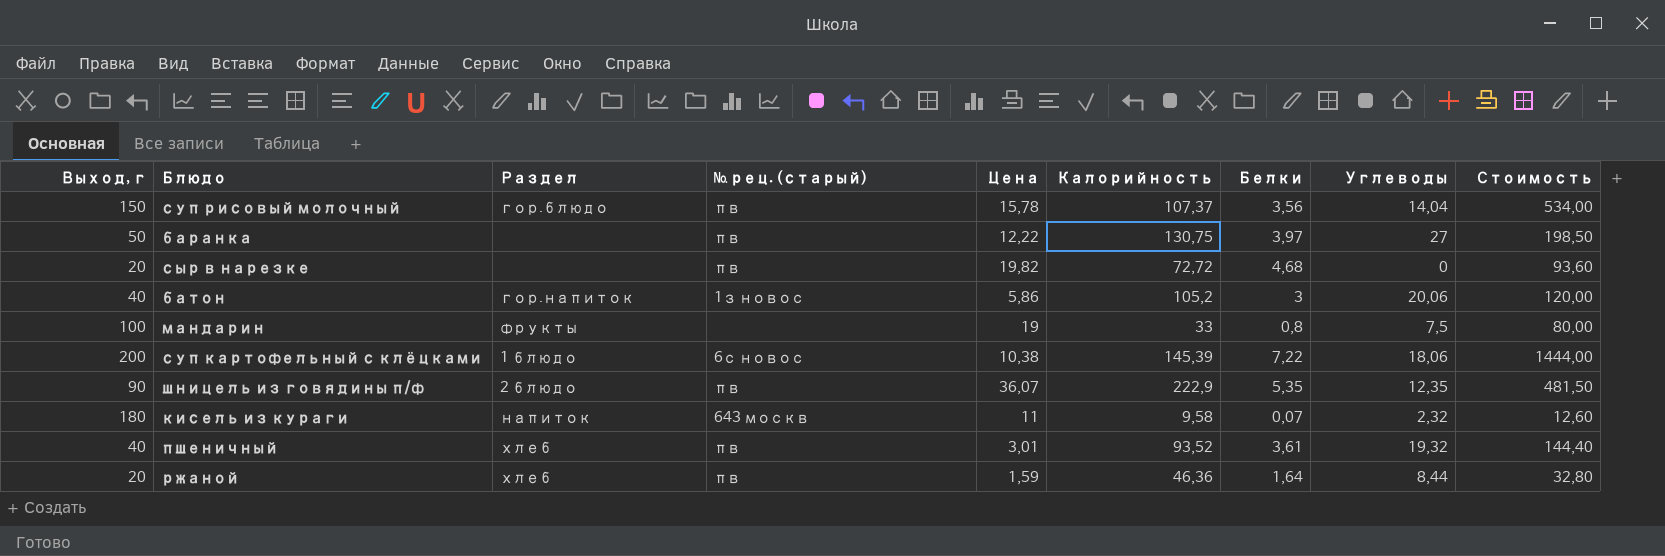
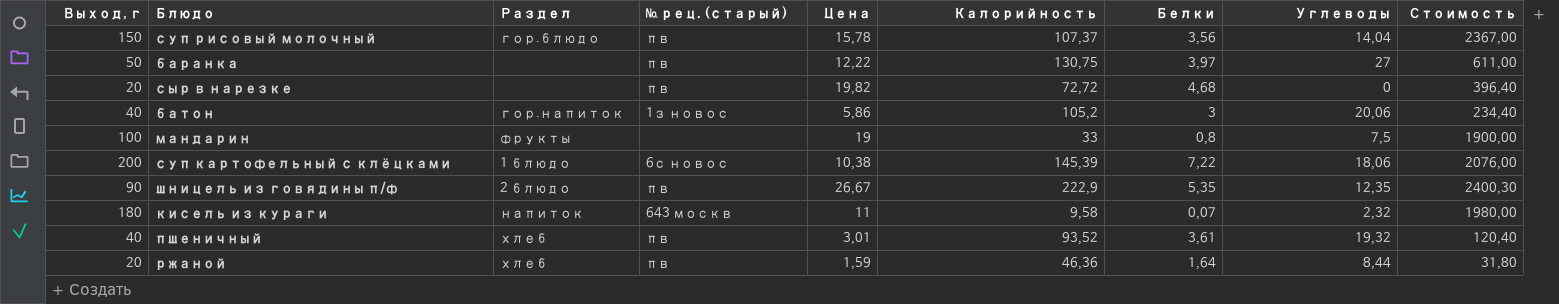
column Стоимость | formula: [Выход, г] * [Белки] -> [Выход, г] * [Цена]
шницель из говядины п/ф | Цена: 36,07 -> 26,67

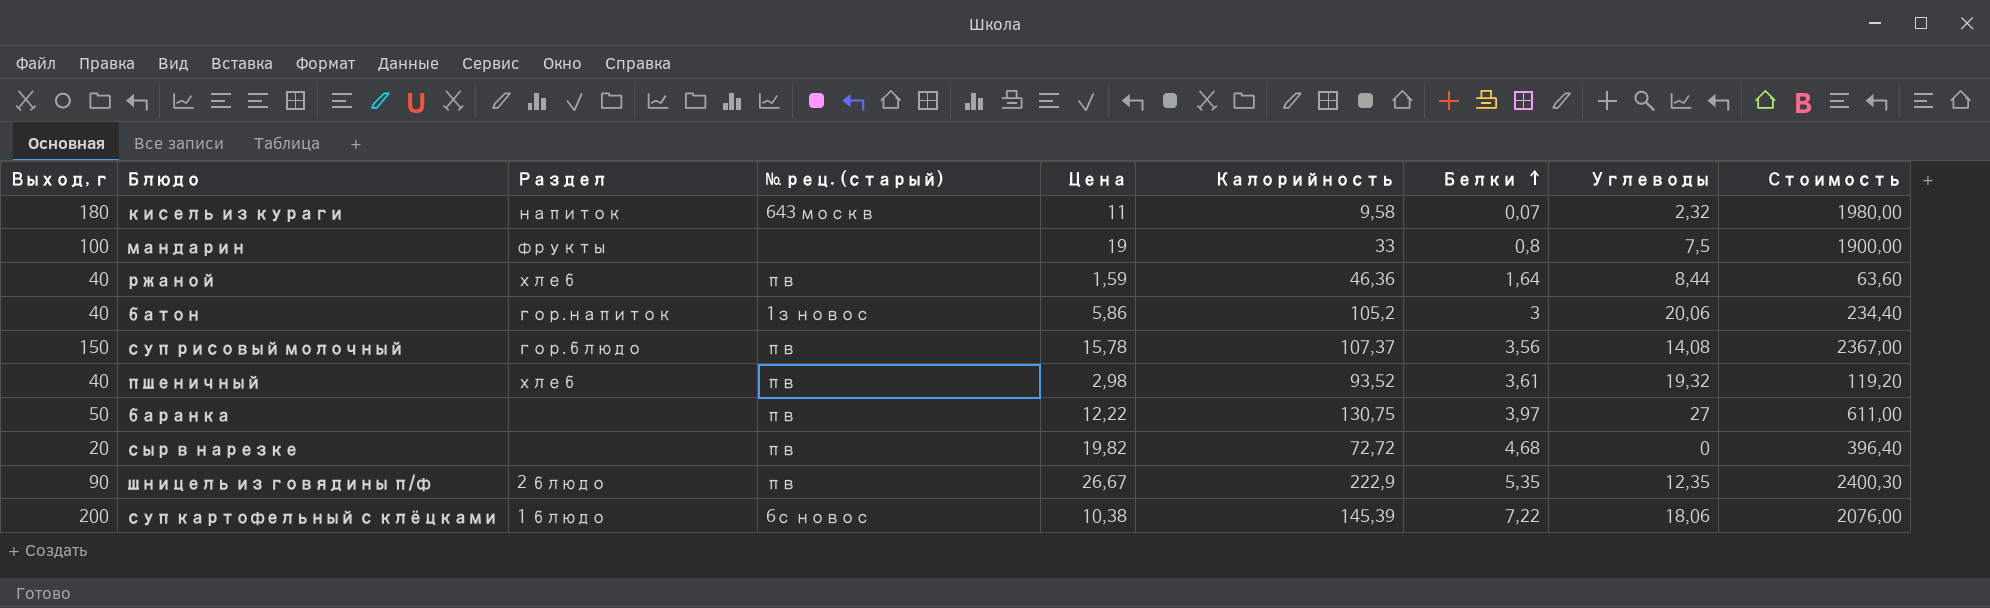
row order: none -> Белки ascending
ржаной | Выход, г: 20 -> 40
ржаной | Стоимость: 31,80 -> 63,60
суп рисовый молочный | Углеводы: 14,04 -> 14,08
пшеничный | Цена: 3,01 -> 2,98
пшеничный | Стоимость: 120,40 -> 119,20

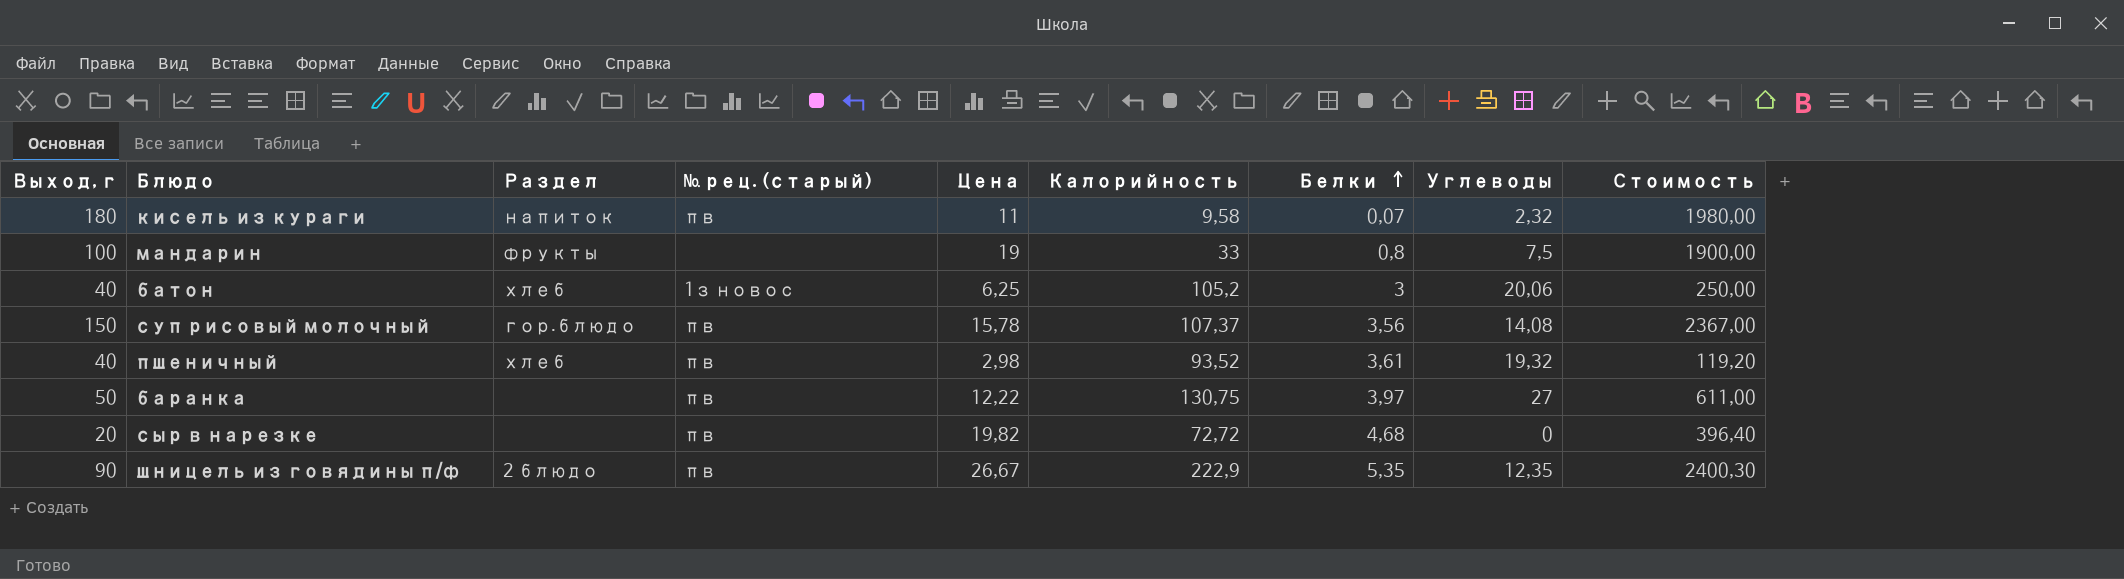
row ржаной: 40 | хлеб | пв | 1,59 | 46,36 | 1,64 | 8,44 | 63,60 -> none
row суп картофельный с клёцками: 200 | 1 блюдо | 6с новос | 10,38 | 145,39 | 7,22 | 18,06 | 2076,00 -> none
кисель из кураги | № рец. (старый): 643 москв -> пв
батон | Раздел: гор.напиток -> хлеб
батон | Цена: 5,86 -> 6,25
батон | Стоимость: 234,40 -> 250,00

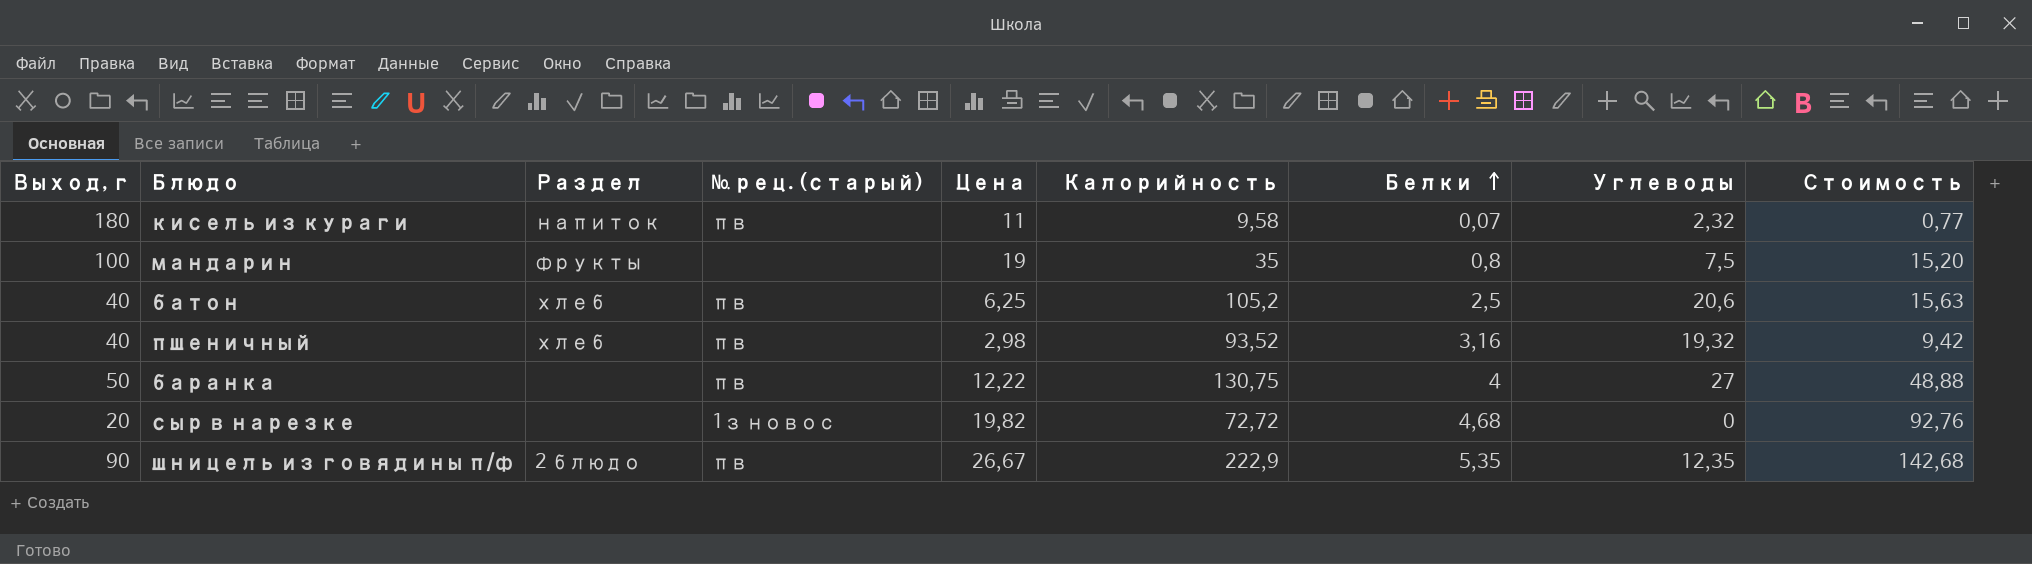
column Стоимость | formula: [Выход, г] * [Цена] -> [Цена] * [Белки]
row суп рисовый молочный: 150 | гор.блюдо | пв | 15,78 | 107,37 | 3,56 | 14,08 | 2367,00 -> none
мандарин | Калорийность: 33 -> 35
батон | № рец. (старый): 1з новос -> пв
батон | Белки: 3 -> 2,5
батон | Углеводы: 20,06 -> 20,6
пшеничный | Белки: 3,61 -> 3,16
баранка | Белки: 3,97 -> 4
сыр в нарезке | № рец. (старый): пв -> 1з новос

